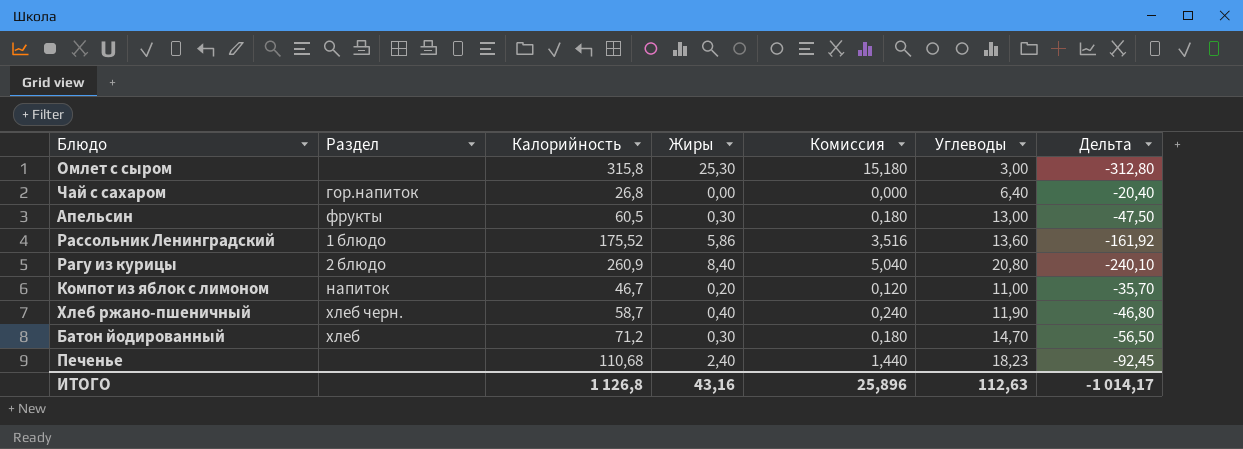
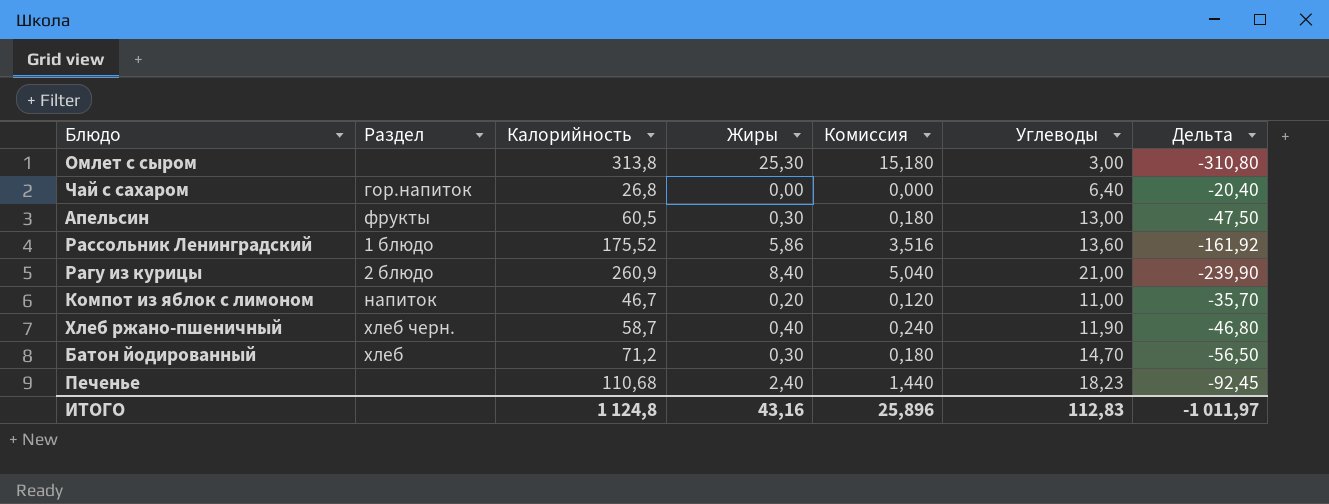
Омлет с сыром | Калорийность: 315,8 -> 313,8
Омлет с сыром | Дельта: -312,80 -> -310,80
Рагу из курицы | Углеводы: 20,80 -> 21,00
Рагу из курицы | Дельта: -240,10 -> -239,90
ИТОГО | Калорийность: 1 126,8 -> 1 124,8
ИТОГО | Углеводы: 112,63 -> 112,83
ИТОГО | Дельта: -1 014,17 -> -1 011,97

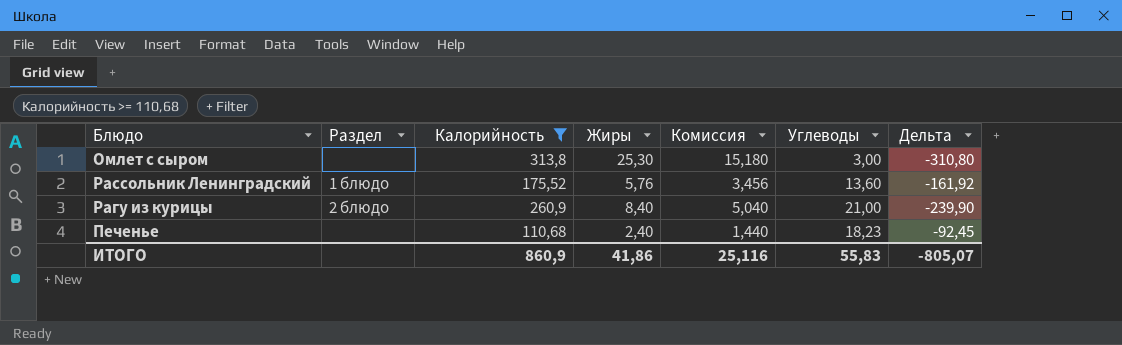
filter: none -> Калорийность >= 110,68
Рассольник Ленинградский | Жиры: 5,86 -> 5,76
Рассольник Ленинградский | Комиссия: 3,516 -> 3,456
ИТОГО | Калорийность: 1 124,8 -> 860,9
ИТОГО | Жиры: 43,16 -> 41,86
ИТОГО | Комиссия: 25,896 -> 25,116
ИТОГО | Углеводы: 112,83 -> 55,83
ИТОГО | Дельта: -1 011,97 -> -805,07

